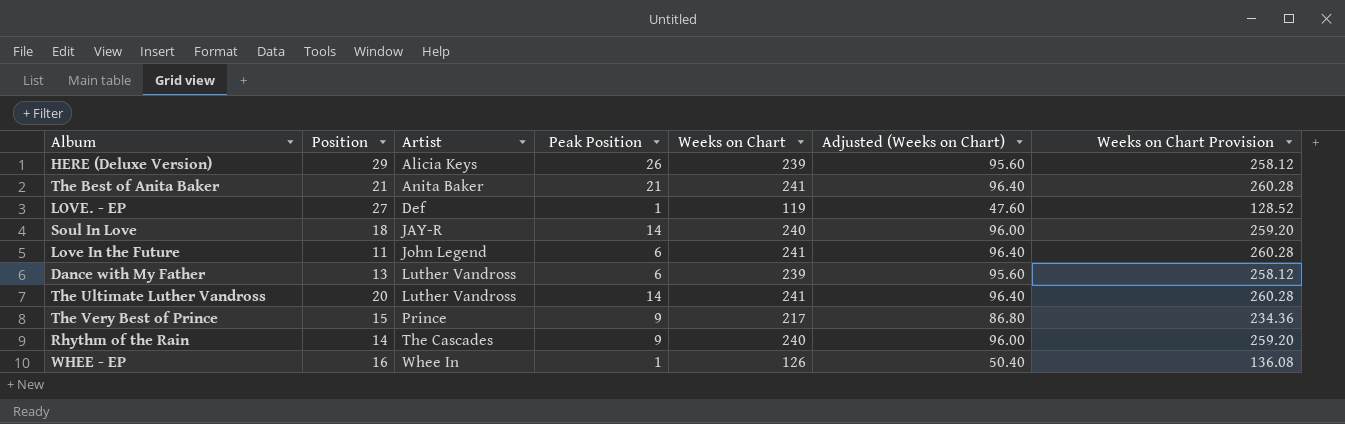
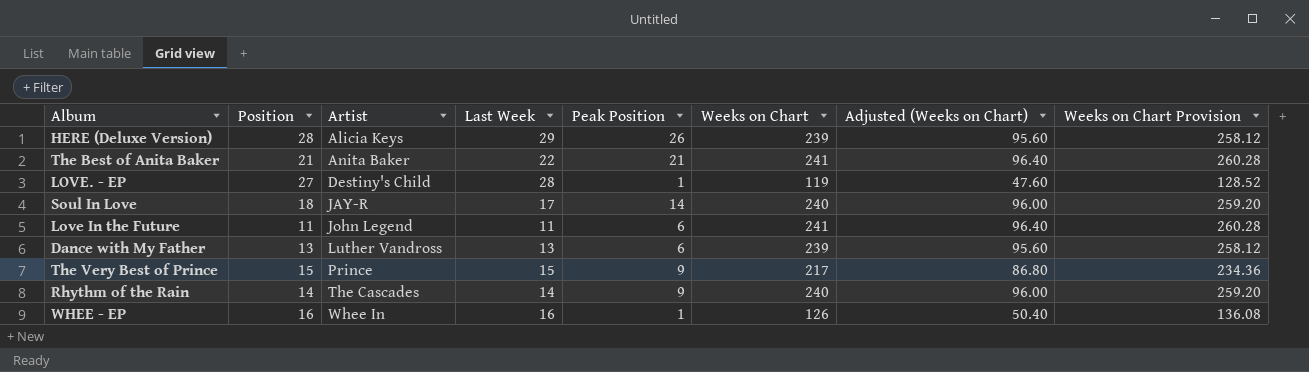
column Last Week | position: none -> 4
row The Ultimate Luther Vandross: 20 | Luther Vandross | 14 | 241 | 96.40 | 260.28 -> none
HERE (Deluxe Version) | Position: 29 -> 28
LOVE. - EP | Artist: Def -> Destiny's Child

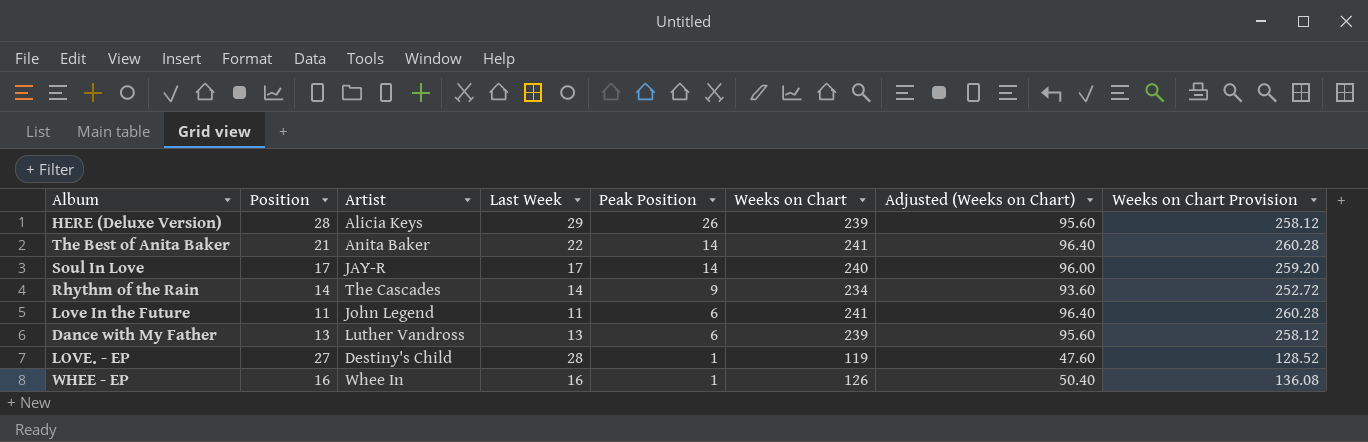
row order: Artist ascending -> Peak Position descending
row The Very Best of Prince: 15 | Prince | 15 | 9 | 217 | 86.80 | 234.36 -> none
The Best of Anita Baker | Peak Position: 21 -> 14
Soul In Love | Position: 18 -> 17
Rhythm of the Rain | Weeks on Chart: 240 -> 234
Rhythm of the Rain | Adjusted (Weeks on Chart): 96.00 -> 93.60
Rhythm of the Rain | Weeks on Chart Provision: 259.20 -> 252.72

